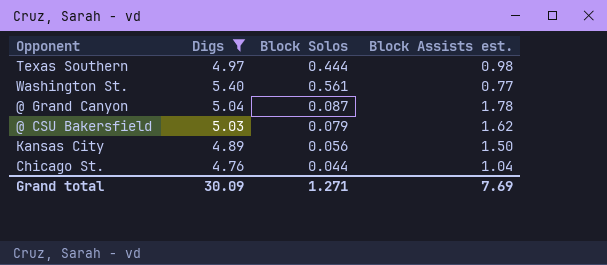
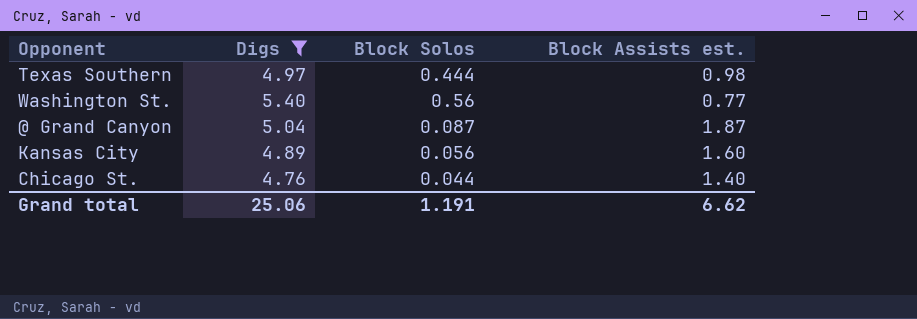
row @ CSU Bakersfield: 5.03 | 0.079 | 1.62 -> none
Washington St. | Block Solos: 0.561 -> 0.56
@ Grand Canyon | Block Assists est.: 1.78 -> 1.87
Kansas City | Block Assists est.: 1.50 -> 1.60
Chicago St. | Block Assists est.: 1.04 -> 1.40
Grand total | Digs: 30.09 -> 25.06
Grand total | Block Solos: 1.271 -> 1.191
Grand total | Block Assists est.: 7.69 -> 6.62

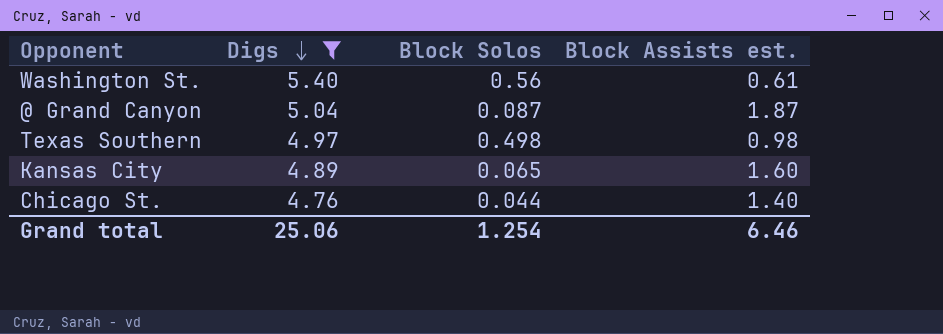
row order: none -> Digs descending
Washington St. | Block Assists est.: 0.77 -> 0.61
Texas Southern | Block Solos: 0.444 -> 0.498
Kansas City | Block Solos: 0.056 -> 0.065
Grand total | Block Solos: 1.191 -> 1.254
Grand total | Block Assists est.: 6.62 -> 6.46

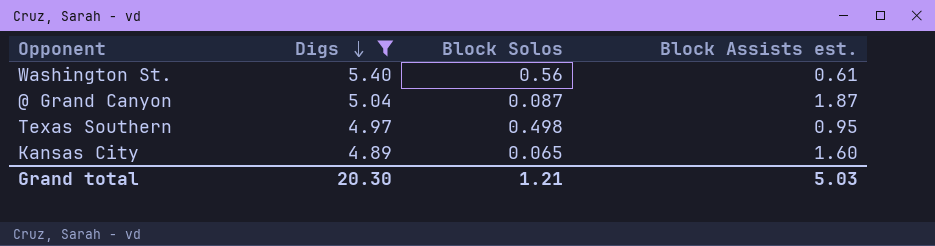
row Chicago St.: 4.76 | 0.044 | 1.40 -> none
Texas Southern | Block Assists est.: 0.98 -> 0.95
Grand total | Digs: 25.06 -> 20.30
Grand total | Block Solos: 1.254 -> 1.21
Grand total | Block Assists est.: 6.46 -> 5.03

